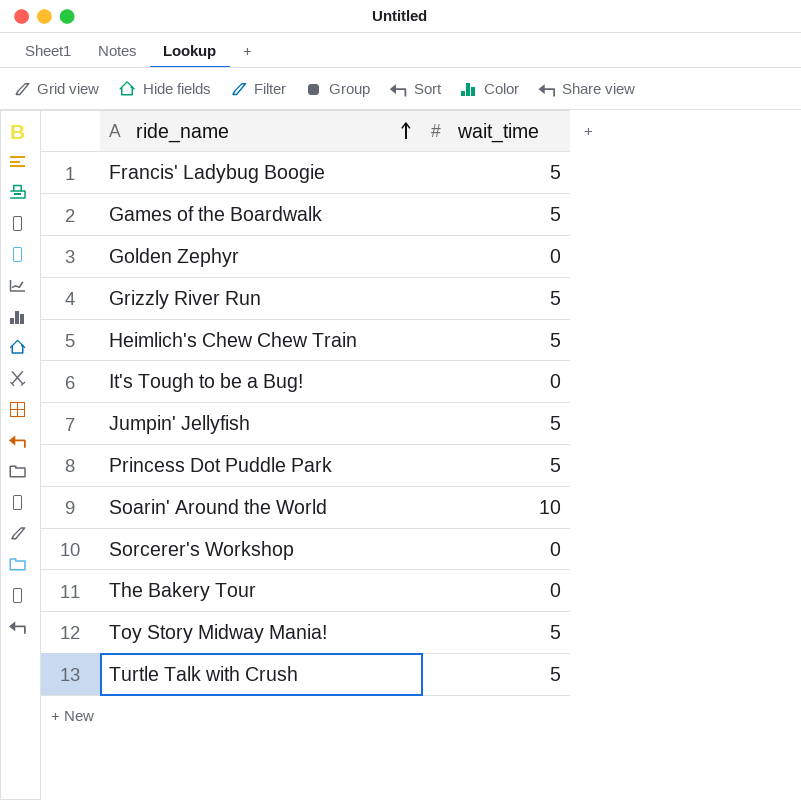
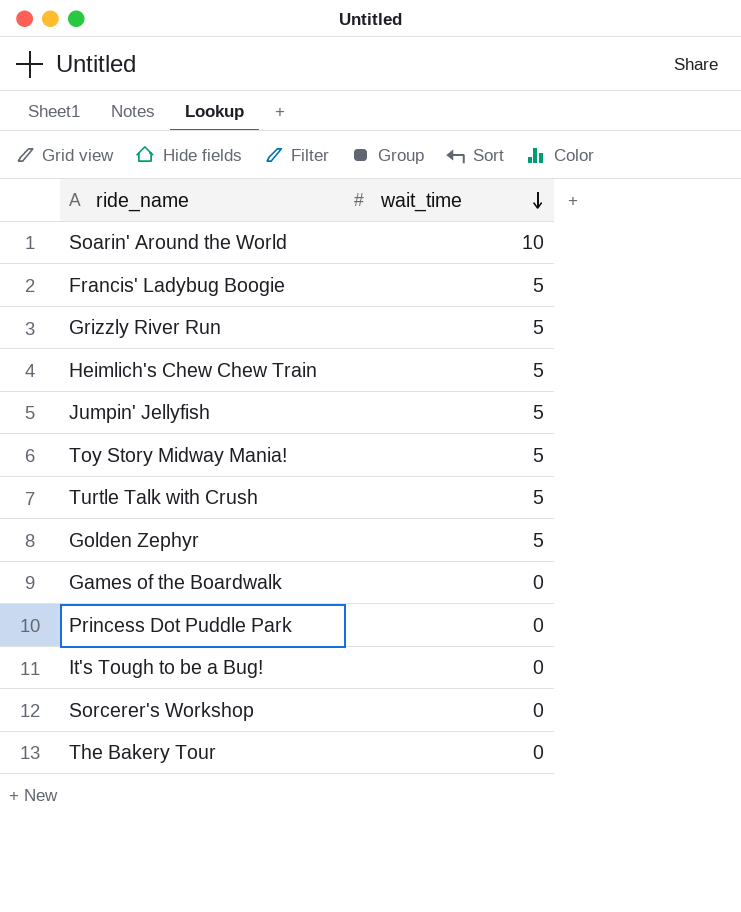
row order: ride_name ascending -> wait_time descending
Golden Zephyr | wait_time: 0 -> 5
Games of the Boardwalk | wait_time: 5 -> 0
Princess Dot Puddle Park | wait_time: 5 -> 0

